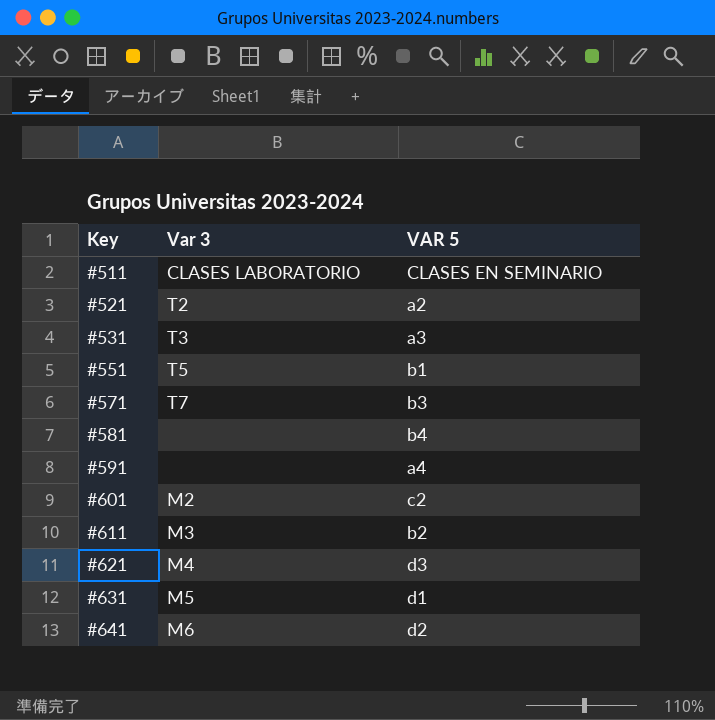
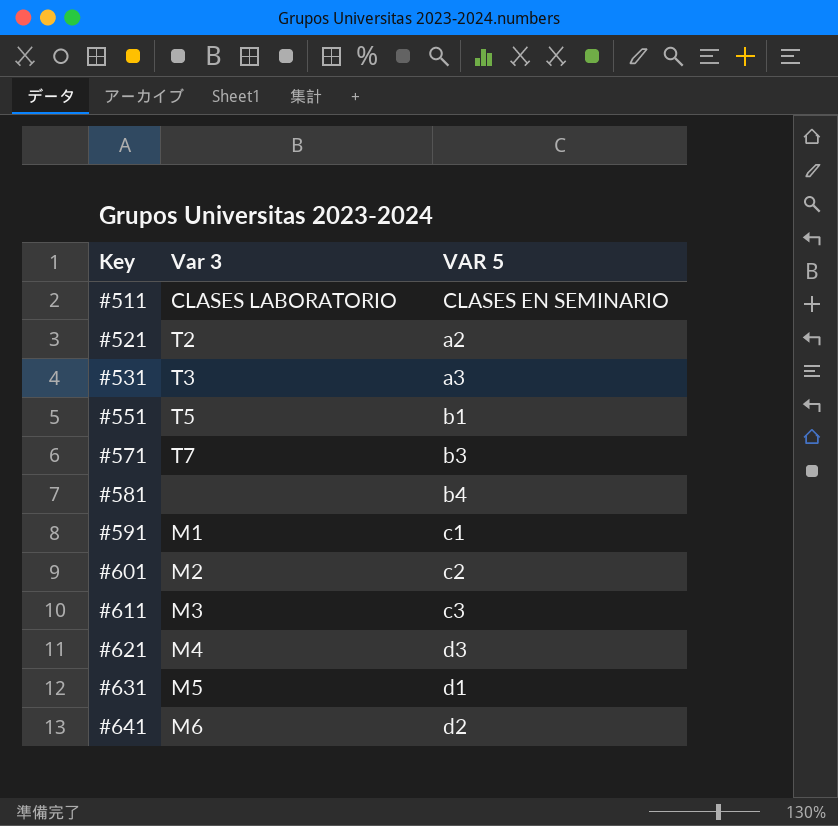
#591 | Var 3: none -> M1
#591 | VAR 5: a4 -> c1
#611 | VAR 5: b2 -> c3

